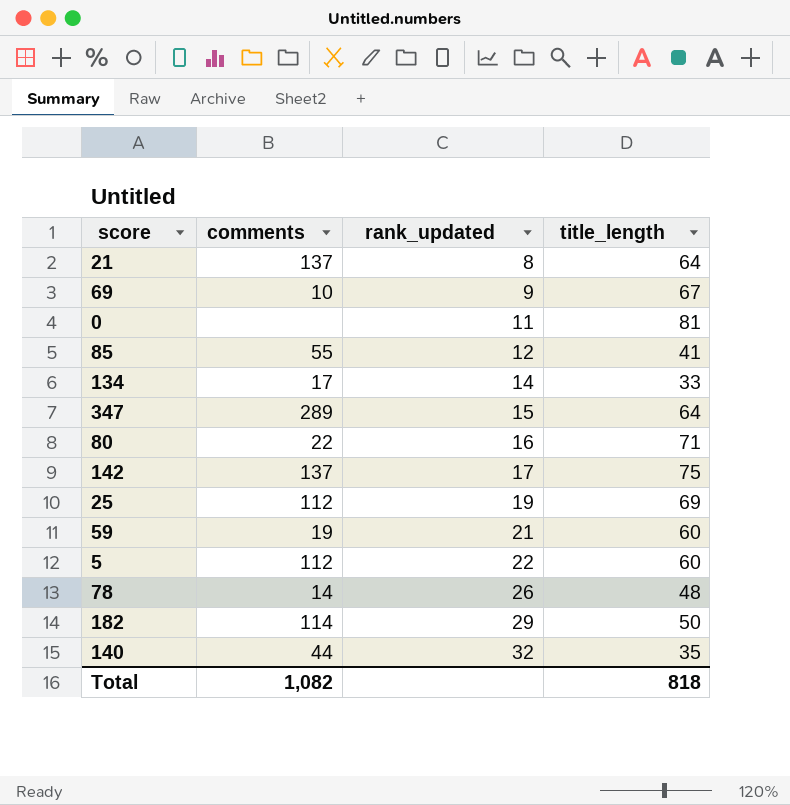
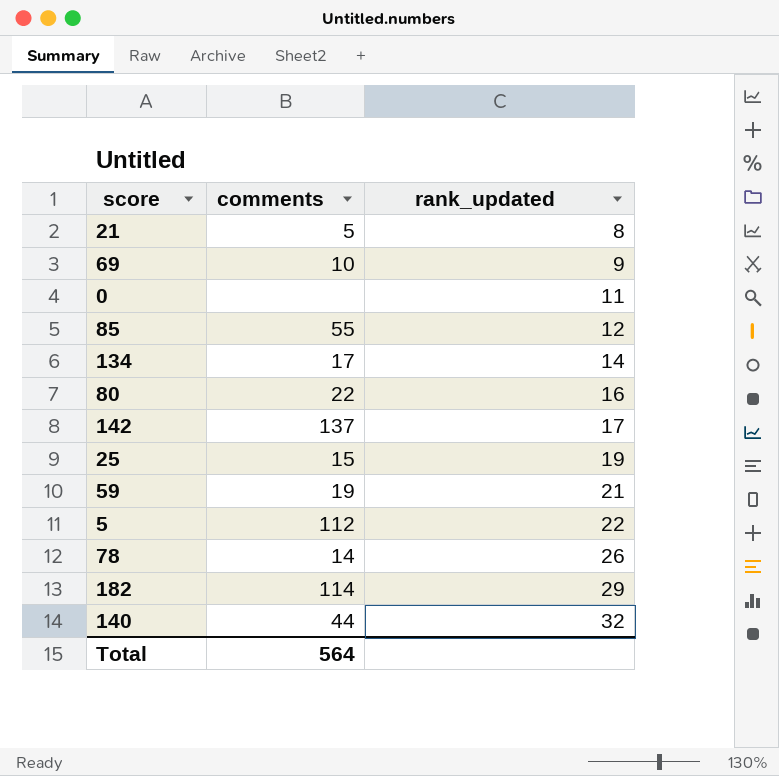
column title_length | position: 4 -> none
row 347: 289 | 15 | 64 -> none
21 | comments: 137 -> 5
25 | comments: 112 -> 15
Total | comments: 1,082 -> 564

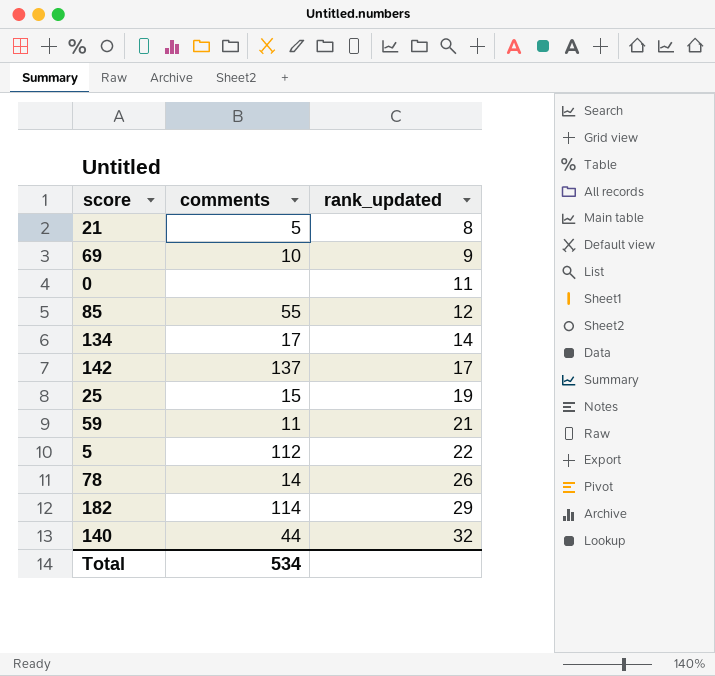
row 80: 22 | 16 -> none
59 | comments: 19 -> 11
Total | comments: 564 -> 534

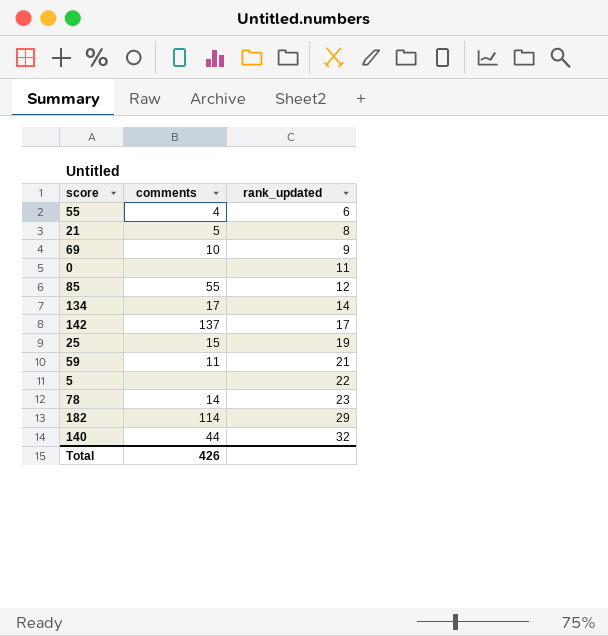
row 55: none -> 4 | 6
5 | comments: 112 -> none
78 | rank_updated: 26 -> 23
Total | comments: 534 -> 426

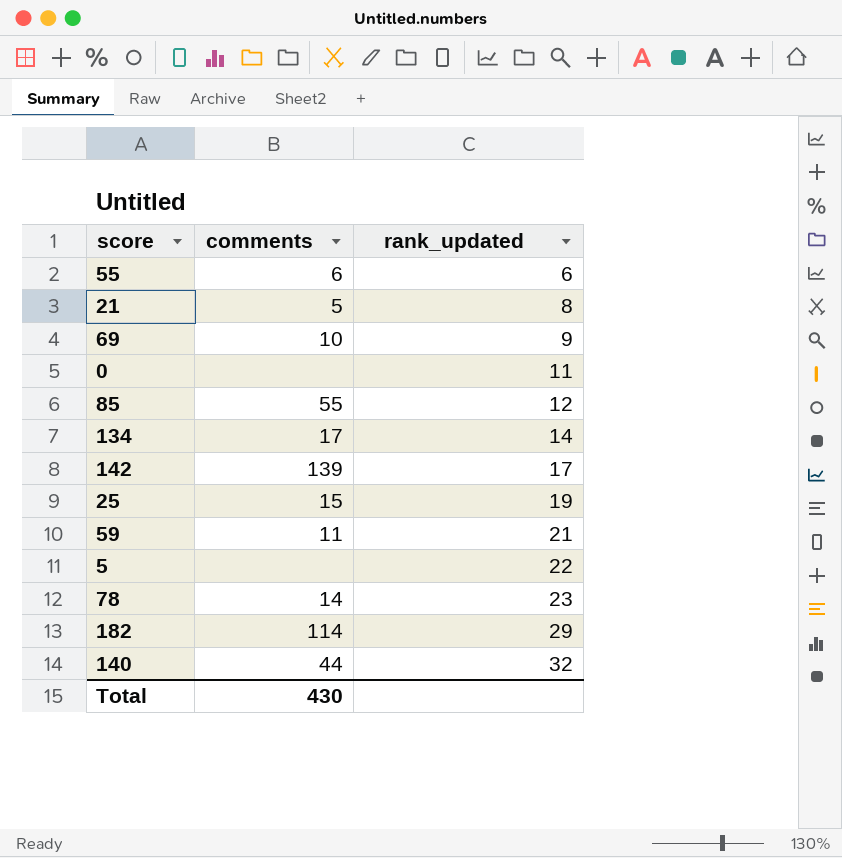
55 | comments: 4 -> 6
142 | comments: 137 -> 139
Total | comments: 426 -> 430

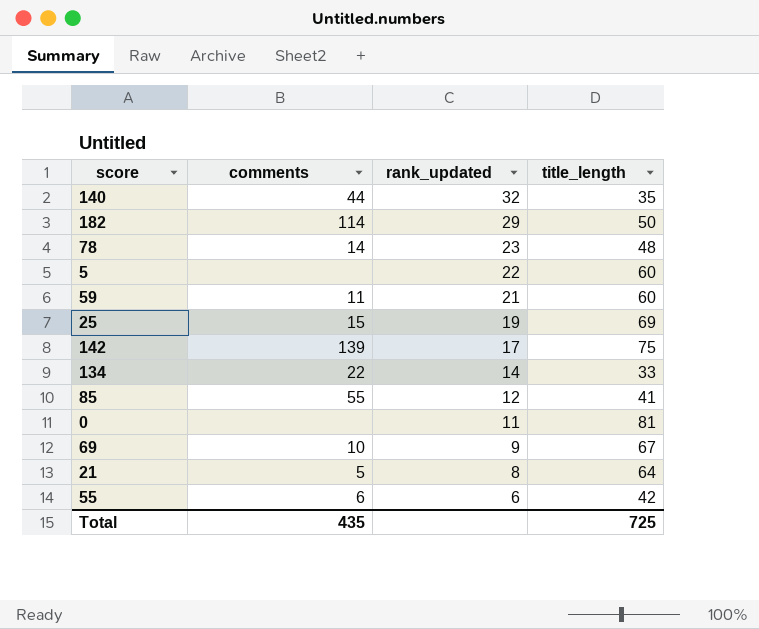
row order: rank_updated ascending -> rank_updated descending
column title_length | position: none -> 4
134 | comments: 17 -> 22
Total | comments: 430 -> 435

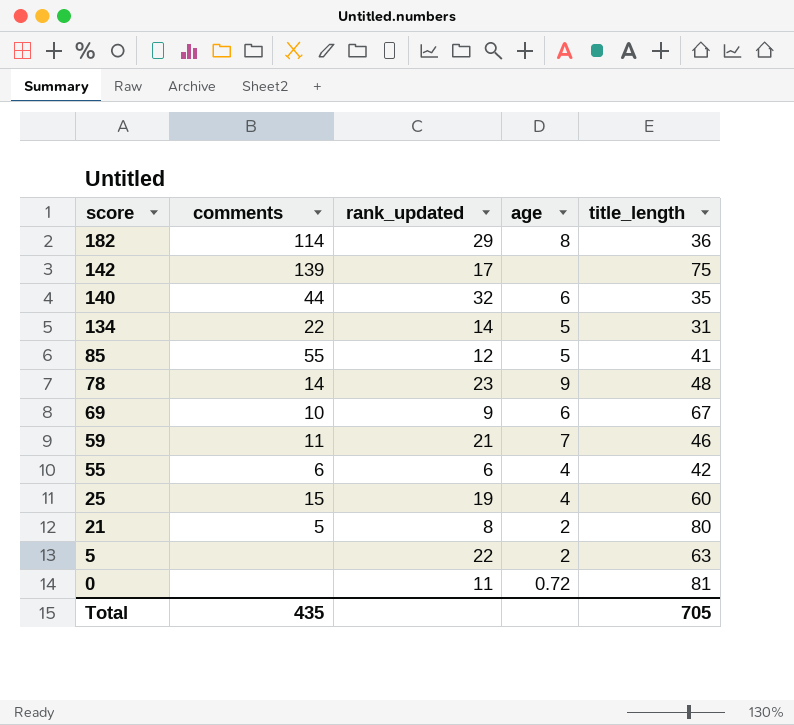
row order: rank_updated descending -> score descending
column age | position: none -> 4
182 | title_length: 50 -> 36
134 | title_length: 33 -> 31
59 | title_length: 60 -> 46
25 | title_length: 69 -> 60
21 | title_length: 64 -> 80
5 | title_length: 60 -> 63
Total | title_length: 725 -> 705

